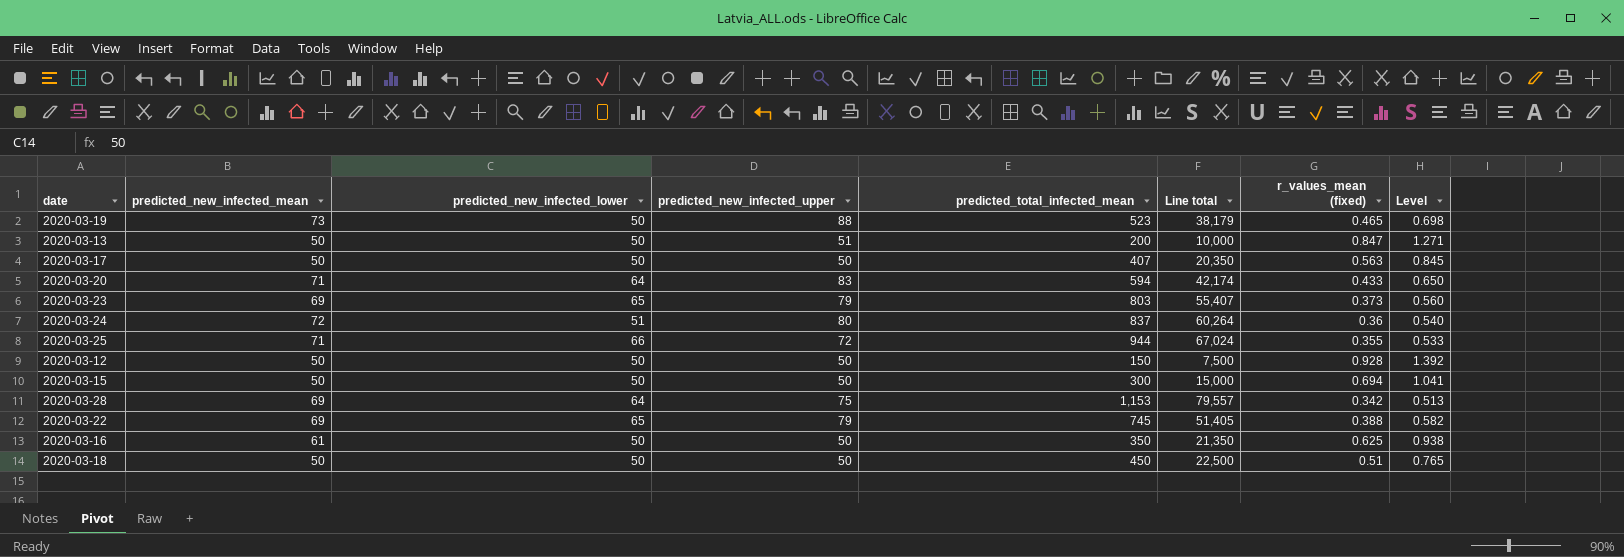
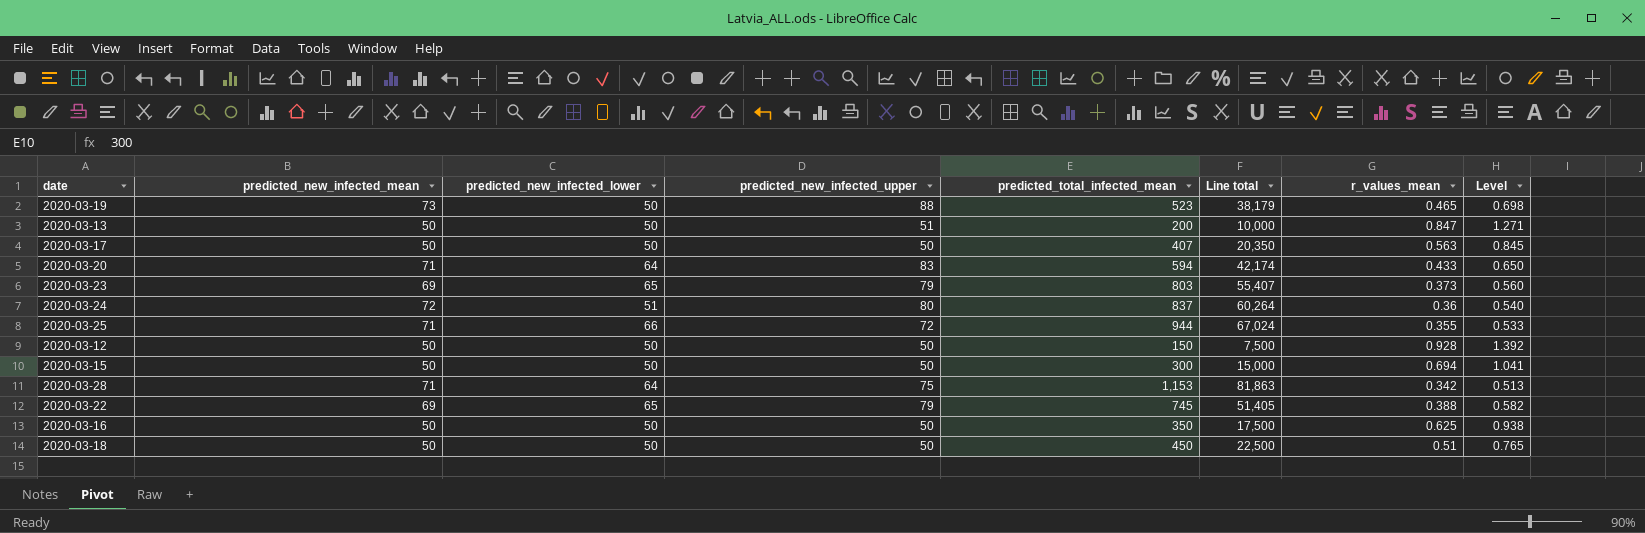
column name: r_values_mean (fixed) -> r_values_mean
2020-03-28 | predicted_new_infected_mean: 69 -> 71
2020-03-28 | Line total: 79,557 -> 81,863
2020-03-16 | predicted_new_infected_mean: 61 -> 50
2020-03-16 | Line total: 21,350 -> 17,500

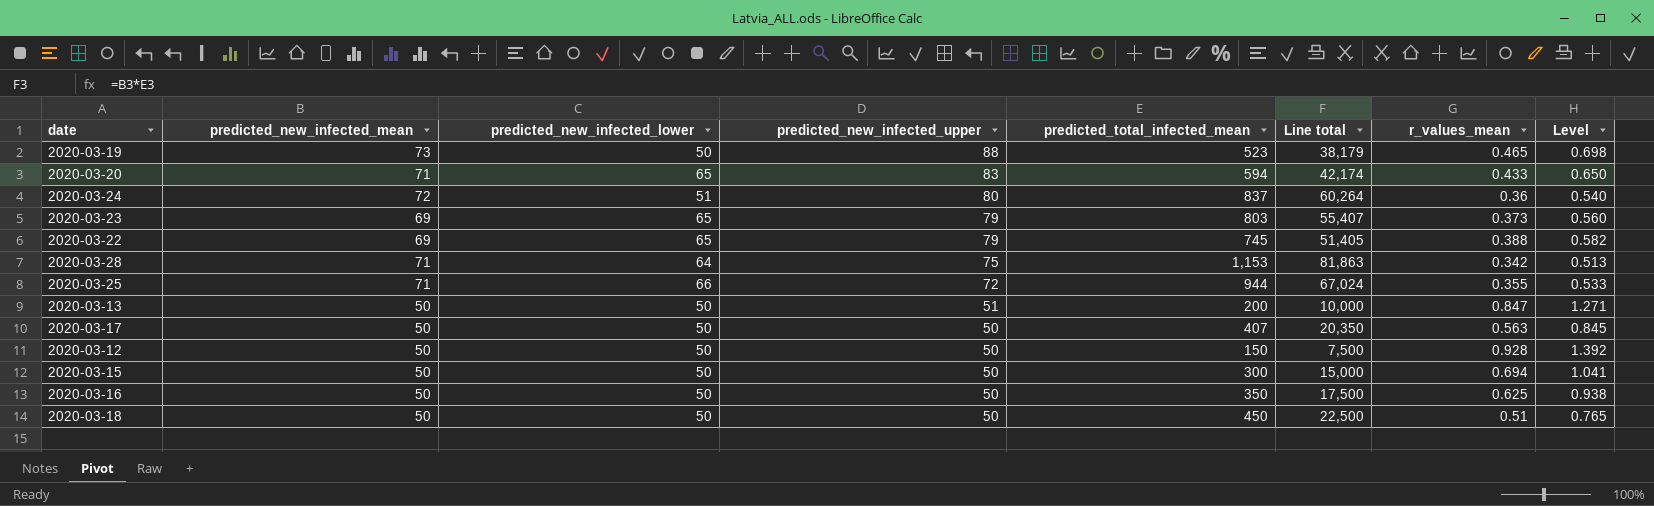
row order: none -> predicted_new_infected_upper descending
2020-03-20 | predicted_new_infected_lower: 64 -> 65

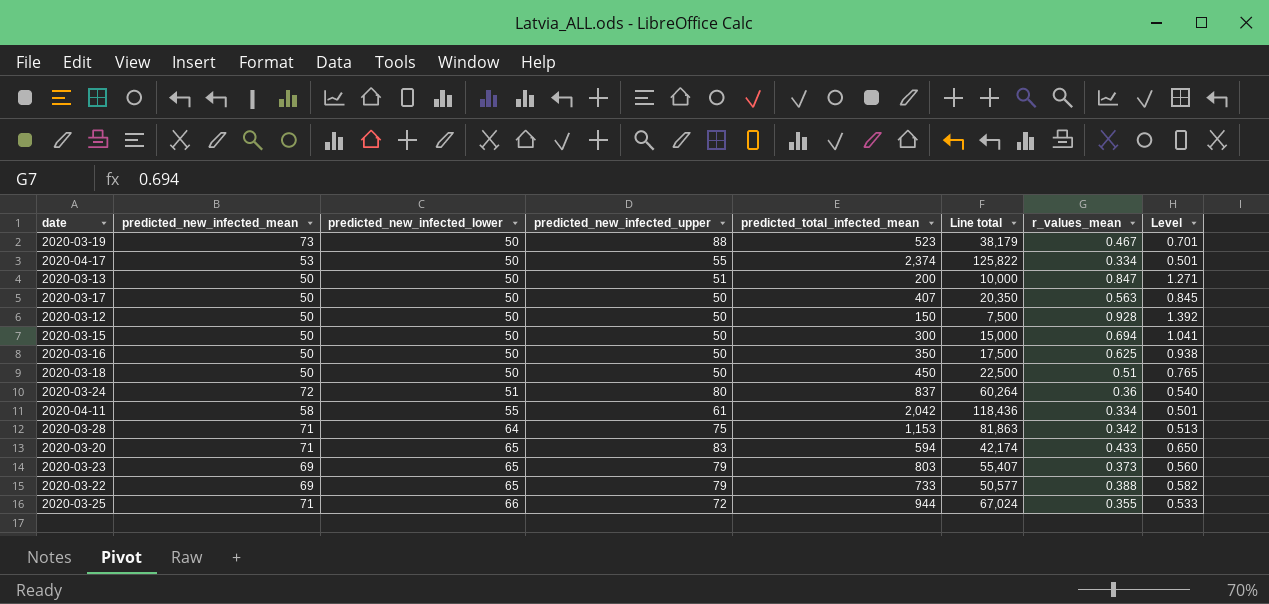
row order: predicted_new_infected_upper descending -> predicted_new_infected_lower ascending
2020-03-19 | r_values_mean: 0.465 -> 0.467
2020-03-19 | Level: 0.698 -> 0.701
row 2020-04-17: none -> 53 | 50 | 55 | 2,374 | 125,822 | 0.334 | 0.501
row 2020-04-11: none -> 58 | 55 | 61 | 2,042 | 118,436 | 0.334 | 0.501
2020-03-22 | predicted_total_infected_mean: 745 -> 733
2020-03-22 | Line total: 51,405 -> 50,577

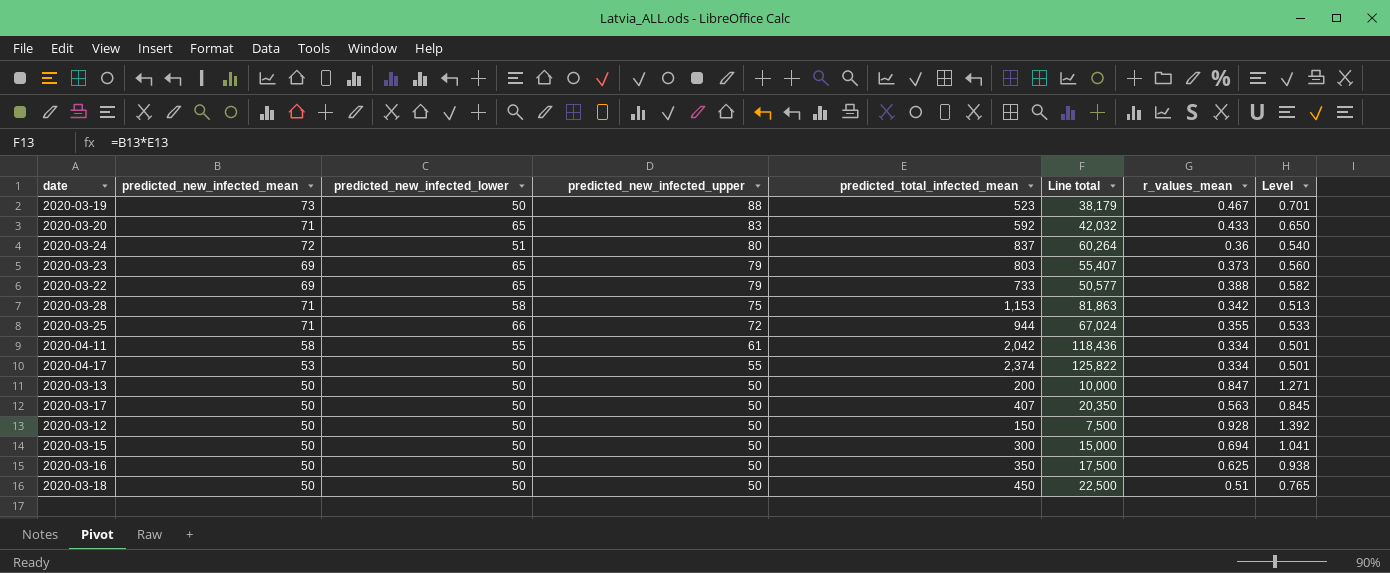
row order: predicted_new_infected_lower ascending -> predicted_new_infected_upper descending
2020-03-20 | predicted_total_infected_mean: 594 -> 592
2020-03-20 | Line total: 42,174 -> 42,032
2020-03-28 | predicted_new_infected_lower: 64 -> 58
2020-03-13 | predicted_new_infected_upper: 51 -> 50

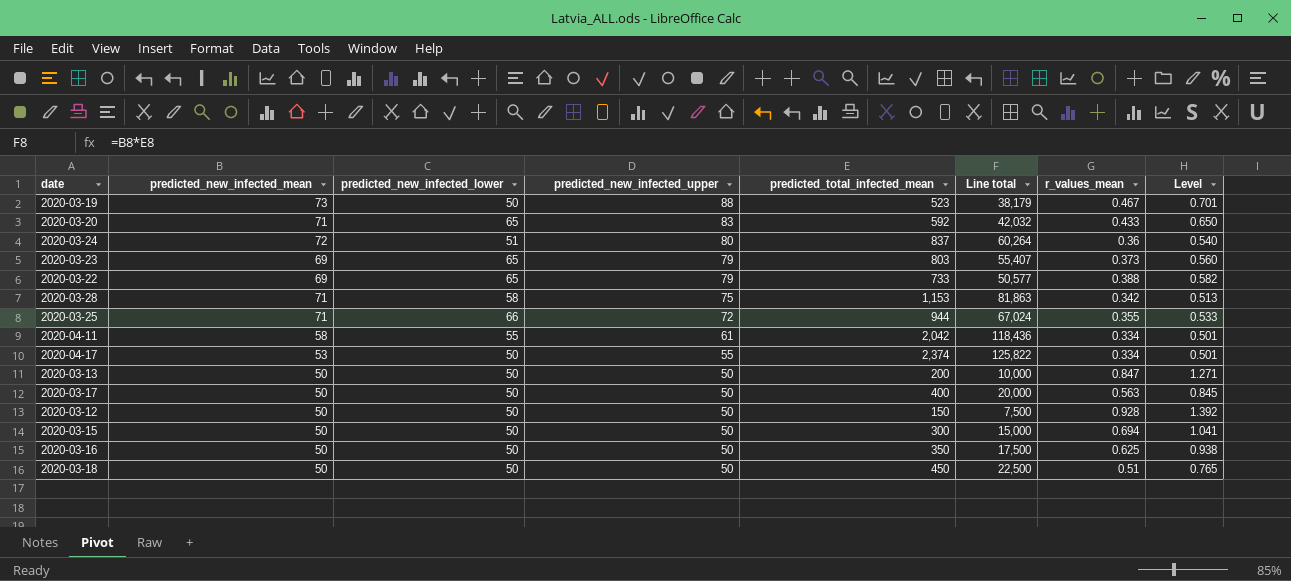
2020-03-17 | predicted_total_infected_mean: 407 -> 400
2020-03-17 | Line total: 20,350 -> 20,000

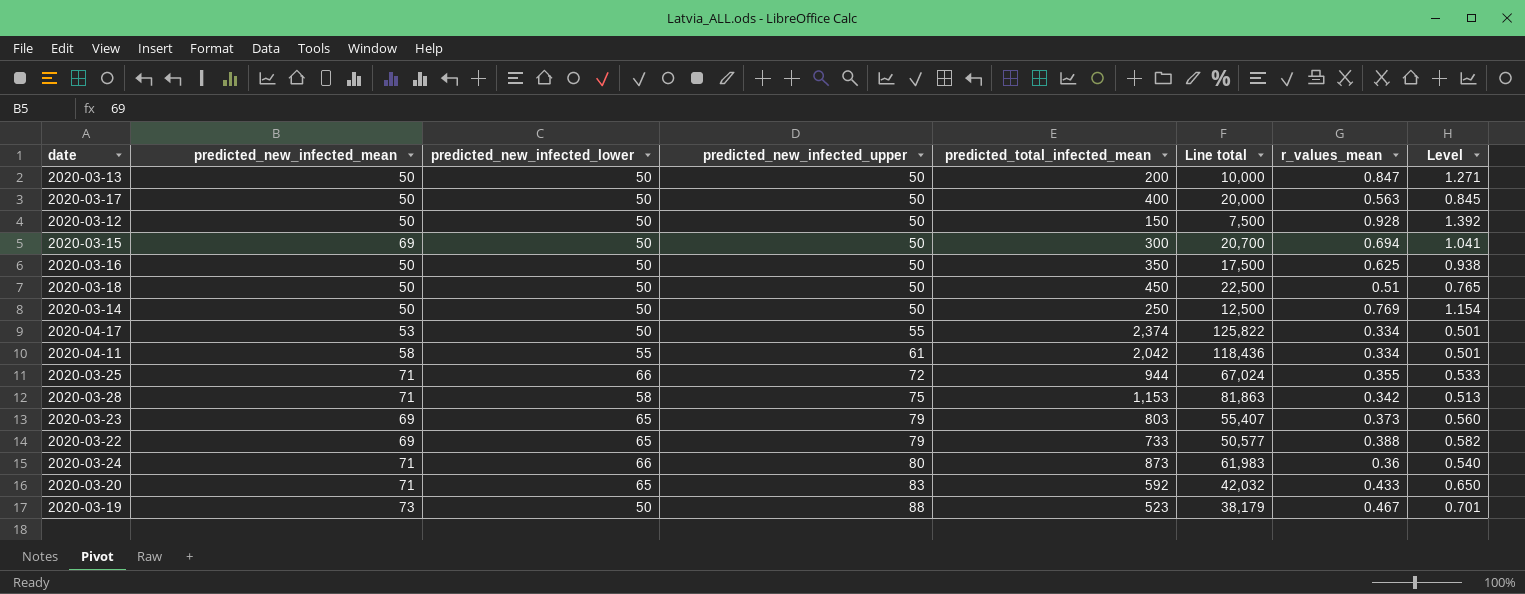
row order: predicted_new_infected_upper descending -> predicted_new_infected_upper ascending
2020-03-15 | predicted_new_infected_mean: 50 -> 69
2020-03-15 | Line total: 15,000 -> 20,700
row 2020-03-14: none -> 50 | 50 | 50 | 250 | 12,500 | 0.769 | 1.154
2020-03-24 | predicted_new_infected_mean: 72 -> 71
2020-03-24 | predicted_new_infected_lower: 51 -> 66
2020-03-24 | predicted_total_infected_mean: 837 -> 873
2020-03-24 | Line total: 60,264 -> 61,983

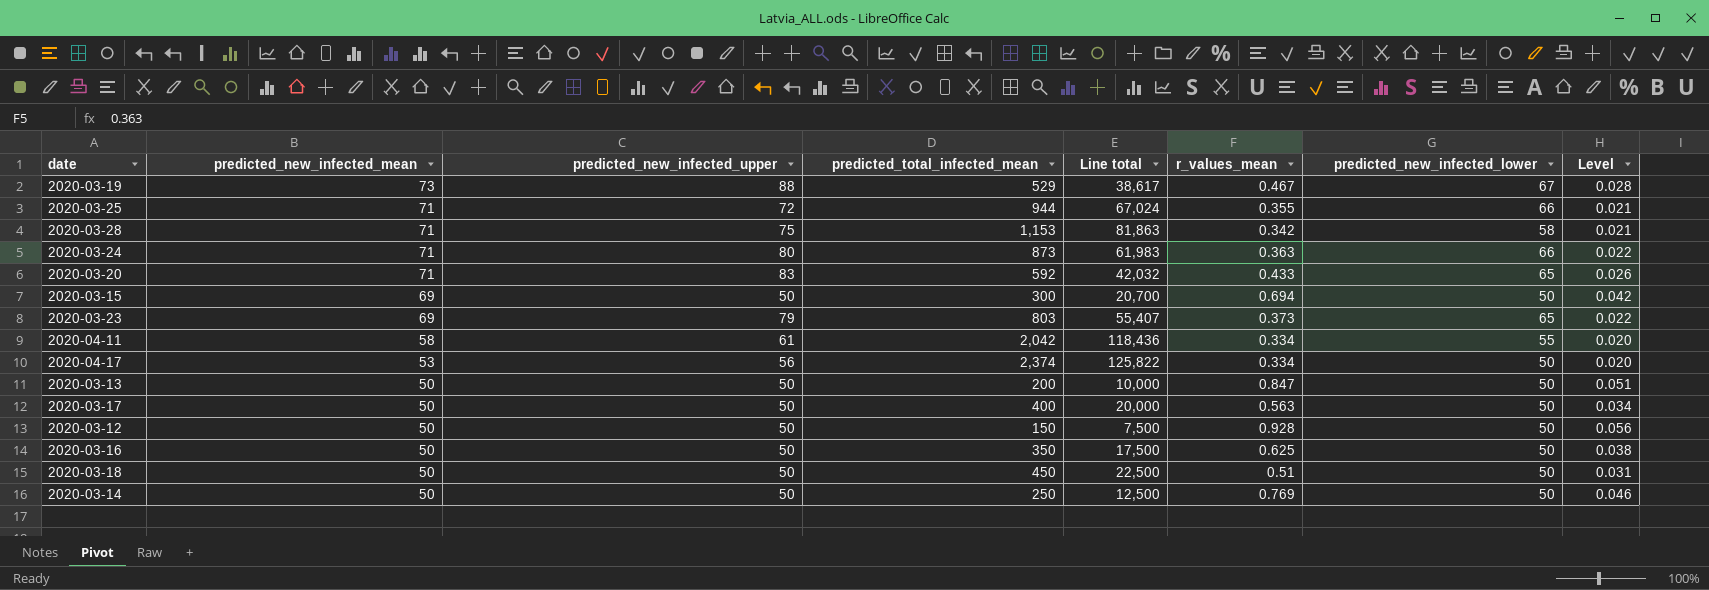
row order: predicted_new_infected_upper ascending -> predicted_new_infected_mean descending
column predicted_new_infected_lower | position: 3 -> 7
column Level | formula: [r_values_mean] * 1.5 -> [r_values_mean] * 0.06
row 2020-03-22: 69 | 65 | 79 | 733 | 50,577 | 0.388 | 0.582 -> none
2020-03-19 | predicted_total_infected_mean: 523 -> 529
2020-03-19 | Line total: 38,179 -> 38,617
2020-03-19 | predicted_new_infected_lower: 50 -> 67
2020-03-24 | r_values_mean: 0.36 -> 0.363
2020-04-17 | predicted_new_infected_upper: 55 -> 56

